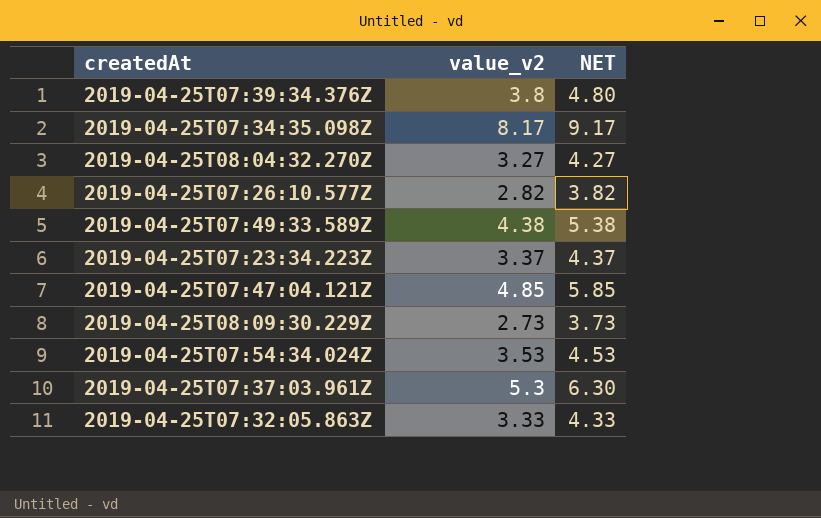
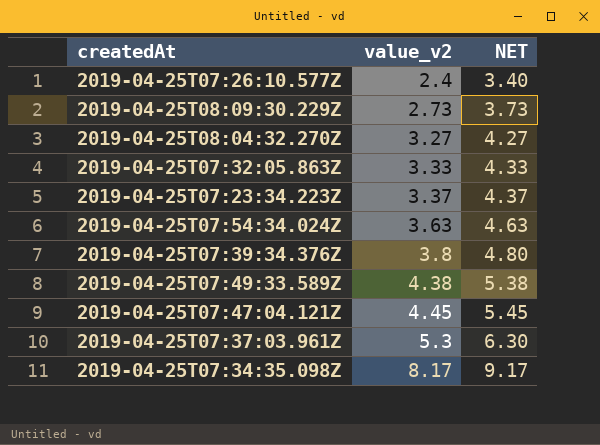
row order: none -> value_v2 ascending
2019-04-25T07:26:10.577Z | value_v2: 2.82 -> 2.4
2019-04-25T07:26:10.577Z | NET: 3.82 -> 3.40
2019-04-25T07:54:34.024Z | value_v2: 3.53 -> 3.63
2019-04-25T07:54:34.024Z | NET: 4.53 -> 4.63
2019-04-25T07:47:04.121Z | value_v2: 4.85 -> 4.45
2019-04-25T07:47:04.121Z | NET: 5.85 -> 5.45

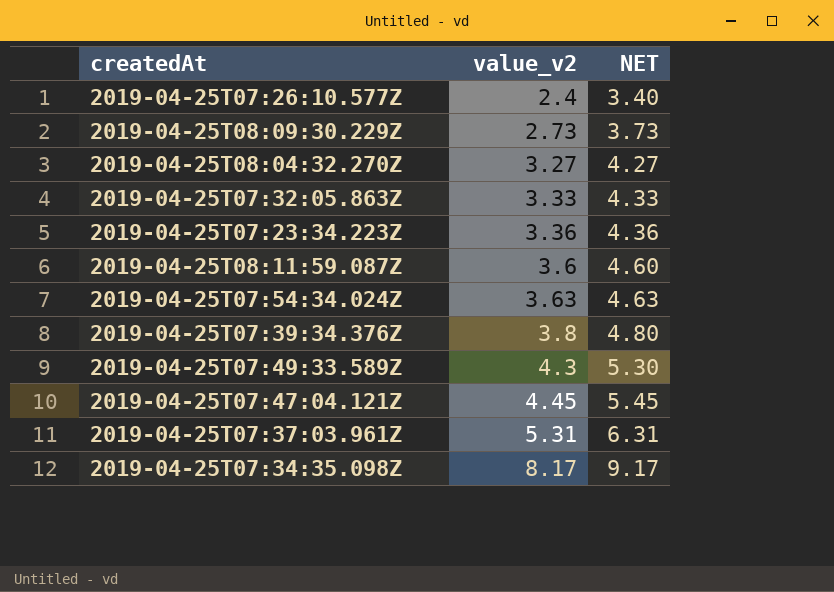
2019-04-25T07:23:34.223Z | value_v2: 3.37 -> 3.36
2019-04-25T07:23:34.223Z | NET: 4.37 -> 4.36
row 2019-04-25T08:11:59.087Z: none -> 3.6 | 4.60
2019-04-25T07:49:33.589Z | value_v2: 4.38 -> 4.3
2019-04-25T07:49:33.589Z | NET: 5.38 -> 5.30
2019-04-25T07:37:03.961Z | value_v2: 5.3 -> 5.31
2019-04-25T07:37:03.961Z | NET: 6.30 -> 6.31

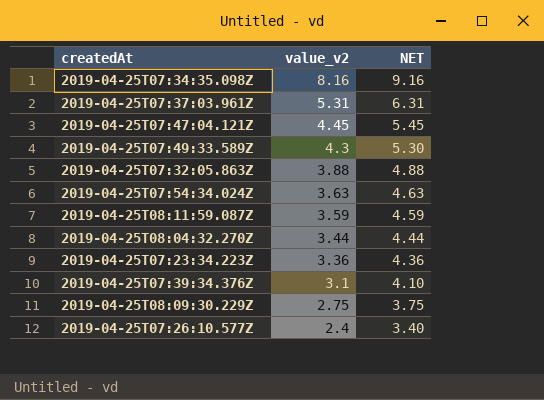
row order: value_v2 ascending -> value_v2 descending
2019-04-25T07:34:35.098Z | value_v2: 8.17 -> 8.16
2019-04-25T07:34:35.098Z | NET: 9.17 -> 9.16
2019-04-25T07:32:05.863Z | value_v2: 3.33 -> 3.88
2019-04-25T07:32:05.863Z | NET: 4.33 -> 4.88
2019-04-25T08:11:59.087Z | value_v2: 3.6 -> 3.59
2019-04-25T08:11:59.087Z | NET: 4.60 -> 4.59
2019-04-25T08:04:32.270Z | value_v2: 3.27 -> 3.44
2019-04-25T08:04:32.270Z | NET: 4.27 -> 4.44
2019-04-25T07:39:34.376Z | value_v2: 3.8 -> 3.1
2019-04-25T07:39:34.376Z | NET: 4.80 -> 4.10
2019-04-25T08:09:30.229Z | value_v2: 2.73 -> 2.75
2019-04-25T08:09:30.229Z | NET: 3.73 -> 3.75

